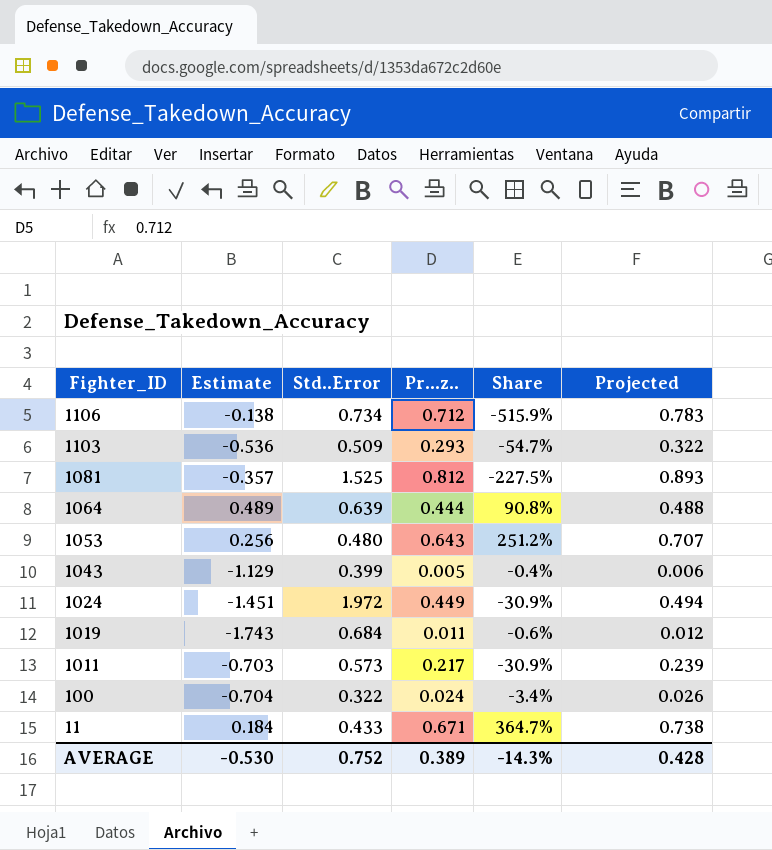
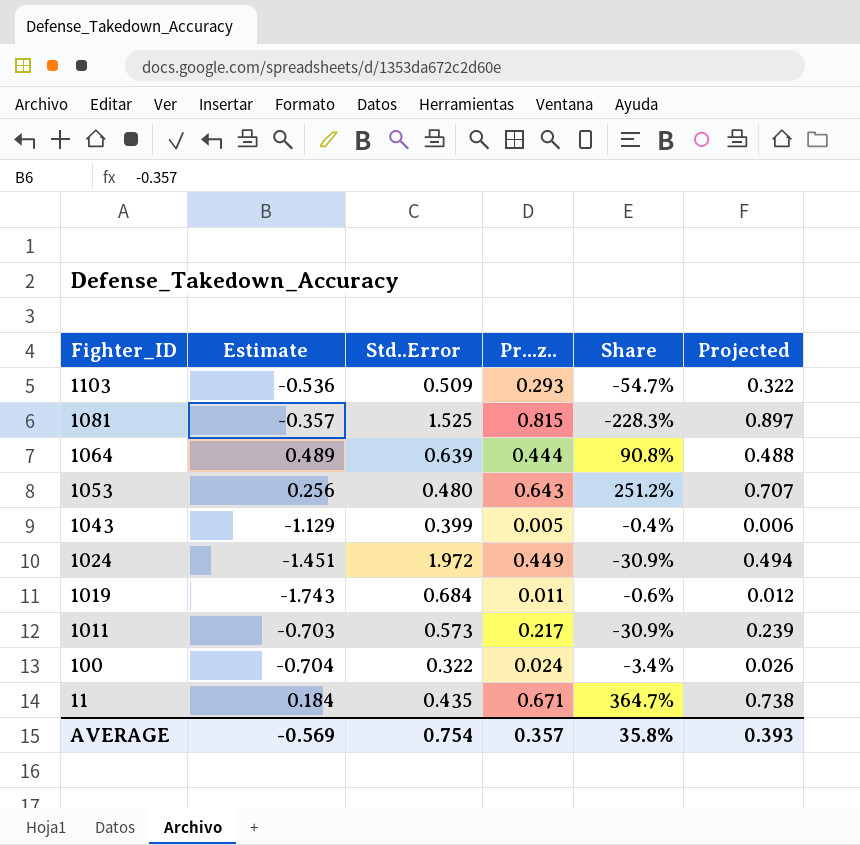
row 1106: -0.138 | 0.734 | 0.712 | -515.9% | 0.783 -> none
1081 | Pr...z..: 0.812 -> 0.815
1081 | Share: -227.5% -> -228.3%
1081 | Projected: 0.893 -> 0.897
11 | Std..Error: 0.433 -> 0.435
AVERAGE | Estimate: -0.530 -> -0.569
AVERAGE | Std..Error: 0.752 -> 0.754
AVERAGE | Pr...z..: 0.389 -> 0.357
AVERAGE | Share: -14.3% -> 35.8%
AVERAGE | Projected: 0.428 -> 0.393

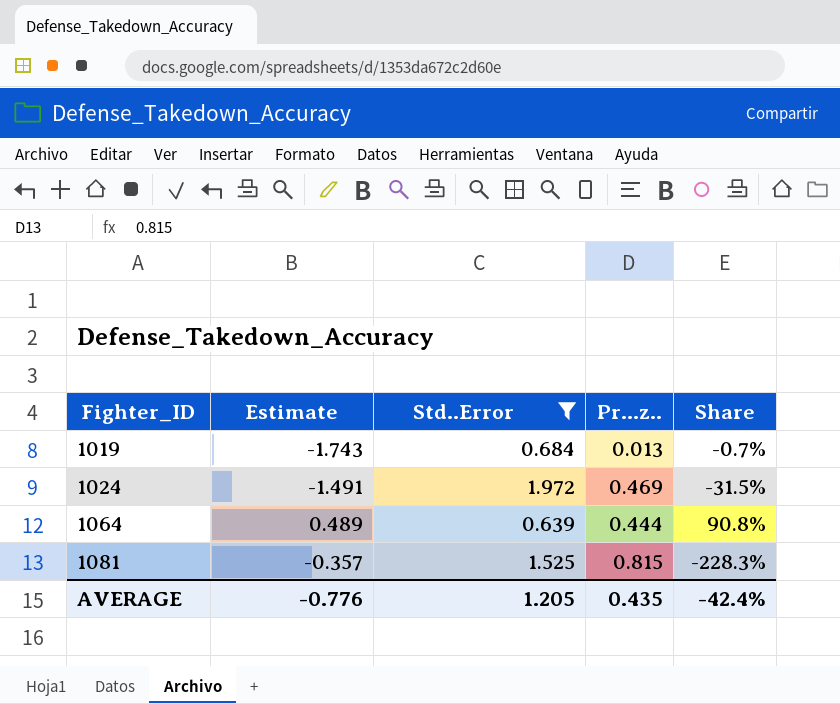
filter: none -> Std..Error >= 0.639
row order: Fighter_ID descending -> Fighter_ID ascending
column Projected | formula: [Pr...z..] * 1.1 -> none
1019 | Pr...z..: 0.011 -> 0.013
1019 | Share: -0.6% -> -0.7%
1024 | Estimate: -1.451 -> -1.491
1024 | Pr...z..: 0.449 -> 0.469
1024 | Share: -30.9% -> -31.5%
AVERAGE | Estimate: -0.569 -> -0.776
AVERAGE | Std..Error: 0.754 -> 1.205
AVERAGE | Pr...z..: 0.357 -> 0.435
AVERAGE | Share: 35.8% -> -42.4%

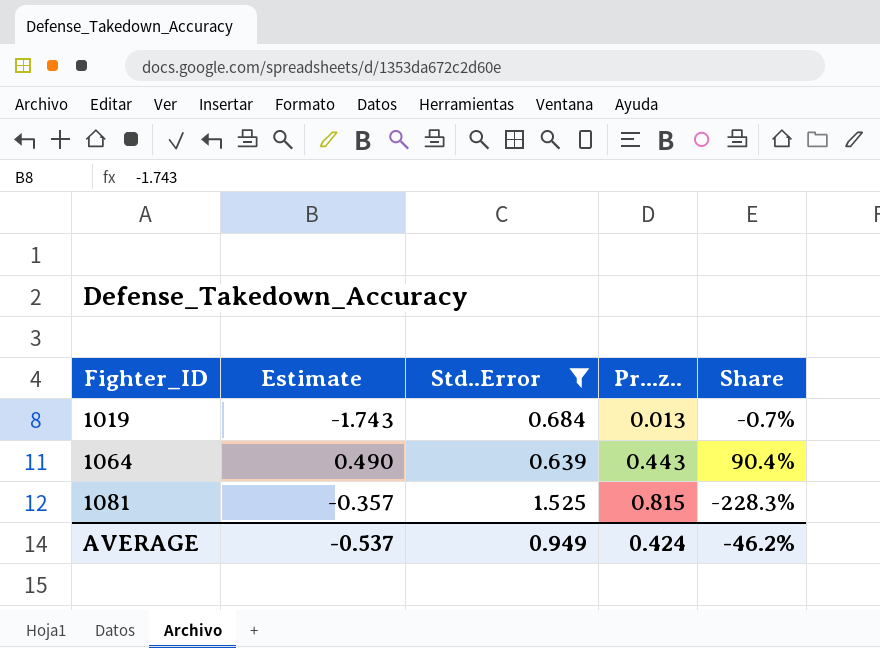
row 1024: -1.491 | 1.972 | 0.469 | -31.5% -> none
1064 | Estimate: 0.489 -> 0.490
1064 | Pr...z..: 0.444 -> 0.443
1064 | Share: 90.8% -> 90.4%
AVERAGE | Estimate: -0.776 -> -0.537
AVERAGE | Std..Error: 1.205 -> 0.949
AVERAGE | Pr...z..: 0.435 -> 0.424
AVERAGE | Share: -42.4% -> -46.2%

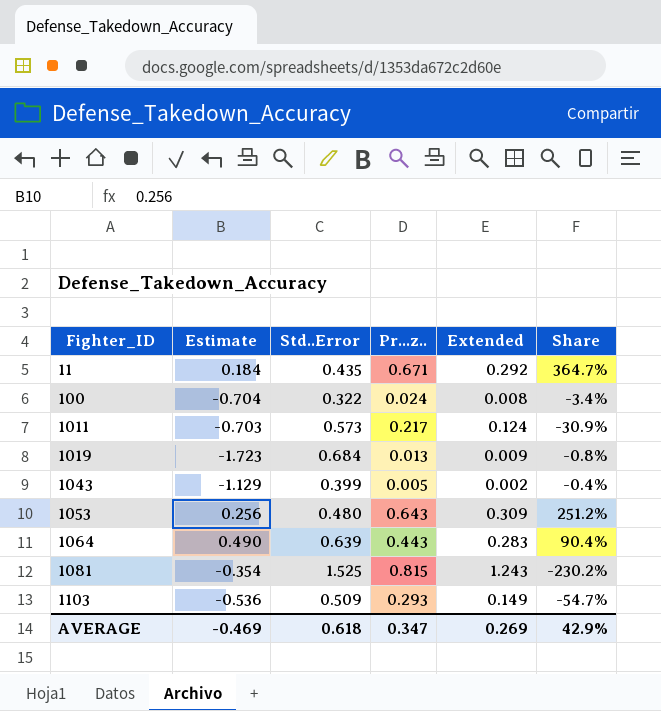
filter: Std..Error >= 0.639 -> none
column Extended | formula: none -> [Std..Error] * [Pr...z..]
1019 | Estimate: -1.743 -> -1.723
1019 | Share: -0.7% -> -0.8%
1081 | Estimate: -0.357 -> -0.354
1081 | Share: -228.3% -> -230.2%
AVERAGE | Estimate: -0.537 -> -0.469
AVERAGE | Std..Error: 0.949 -> 0.618
AVERAGE | Pr...z..: 0.424 -> 0.347
AVERAGE | Share: -46.2% -> 42.9%

